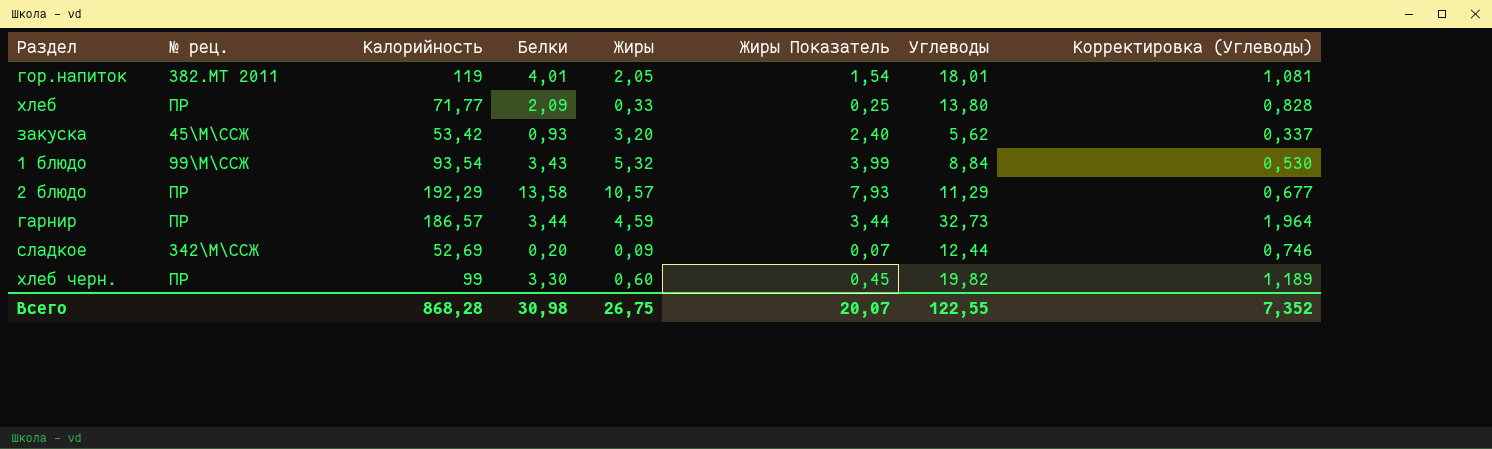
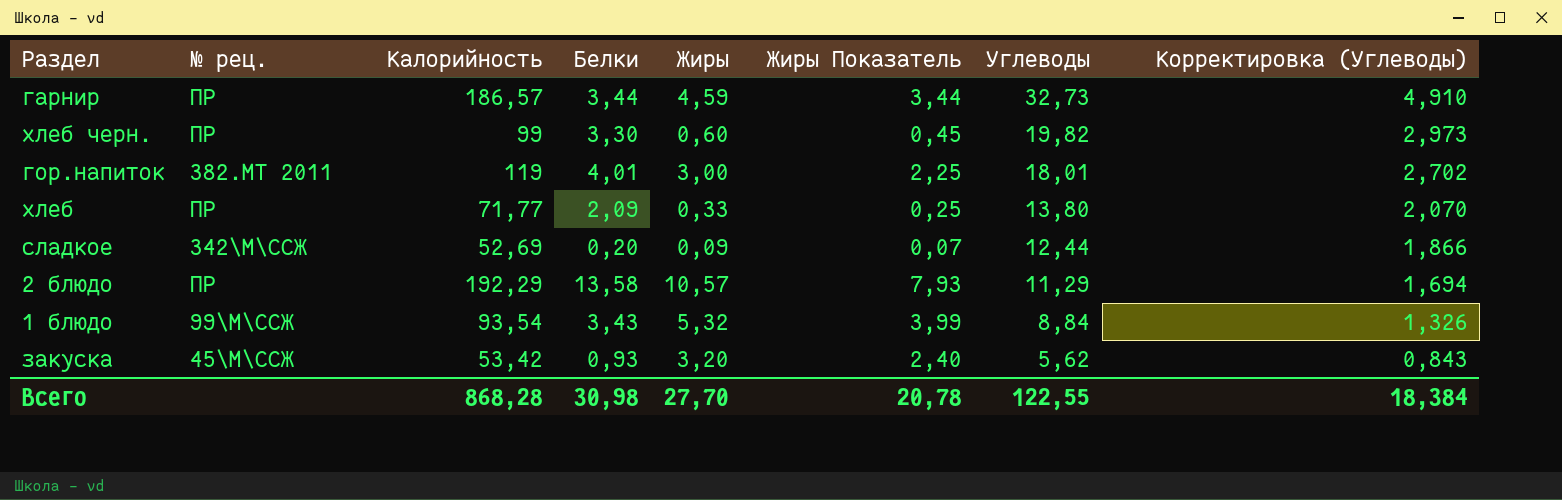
row order: none -> Углеводы descending
column Корректировка (Углеводы) | formula: [Углеводы] * 0,06 -> [Углеводы] * 0,15
гор.напиток | Жиры: 2,05 -> 3,00
гор.напиток | Жиры Показатель: 1,54 -> 2,25
Всего | Жиры: 26,75 -> 27,70
Всего | Жиры Показатель: 20,07 -> 20,78
Всего | Корректировка (Углеводы): 7,352 -> 18,384

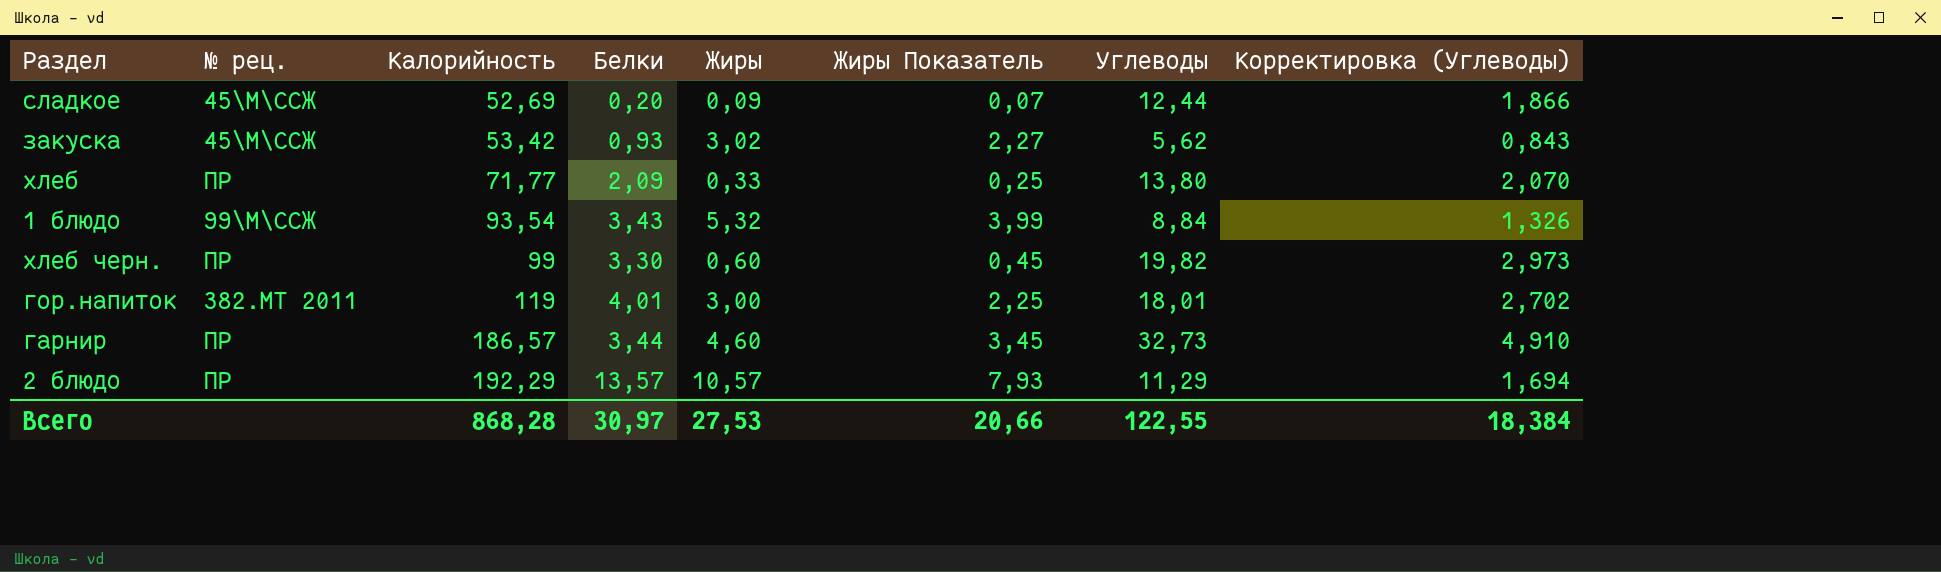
row order: Углеводы descending -> Калорийность ascending
сладкое | № рец.: 342\М\ССЖ -> 45\М\ССЖ
закуска | Жиры: 3,20 -> 3,02
закуска | Жиры Показатель: 2,40 -> 2,27
гарнир | Жиры: 4,59 -> 4,60
гарнир | Жиры Показатель: 3,44 -> 3,45
2 блюдо | Белки: 13,58 -> 13,57
Всего | Белки: 30,98 -> 30,97
Всего | Жиры: 27,70 -> 27,53
Всего | Жиры Показатель: 20,78 -> 20,66

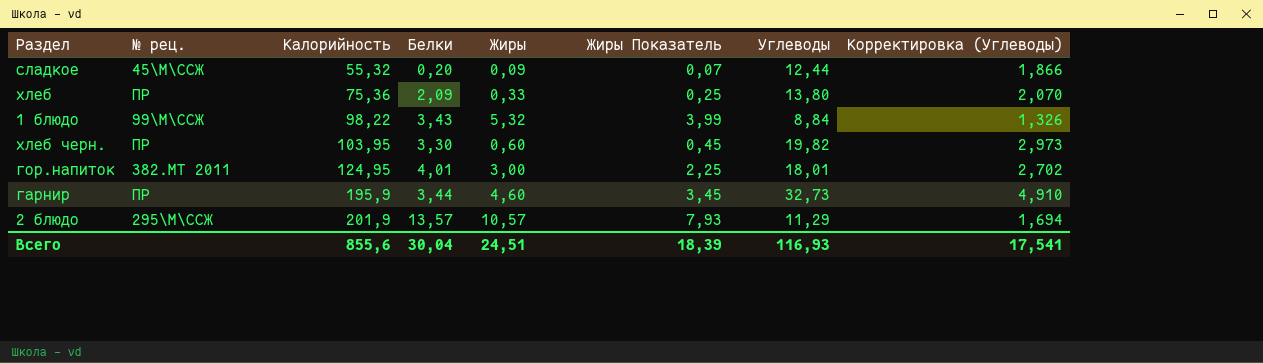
row закуска: 45\М\ССЖ | 53,42 | 0,93 | 3,02 | 2,27 | 5,62 | 0,843 -> none
сладкое | Калорийность: 52,69 -> 55,32
хлеб | Калорийность: 71,77 -> 75,36
1 блюдо | Калорийность: 93,54 -> 98,22
хлеб черн. | Калорийность: 99 -> 103,95
гор.напиток | Калорийность: 119 -> 124,95
гарнир | Калорийность: 186,57 -> 195,9
2 блюдо | № рец.: ПР -> 295\М\ССЖ
2 блюдо | Калорийность: 192,29 -> 201,9
Всего | Калорийность: 868,28 -> 855,6
Всего | Белки: 30,97 -> 30,04
Всего | Жиры: 27,53 -> 24,51
Всего | Жиры Показатель: 20,66 -> 18,39
Всего | Углеводы: 122,55 -> 116,93
Всего | Корректировка (Углеводы): 18,384 -> 17,541

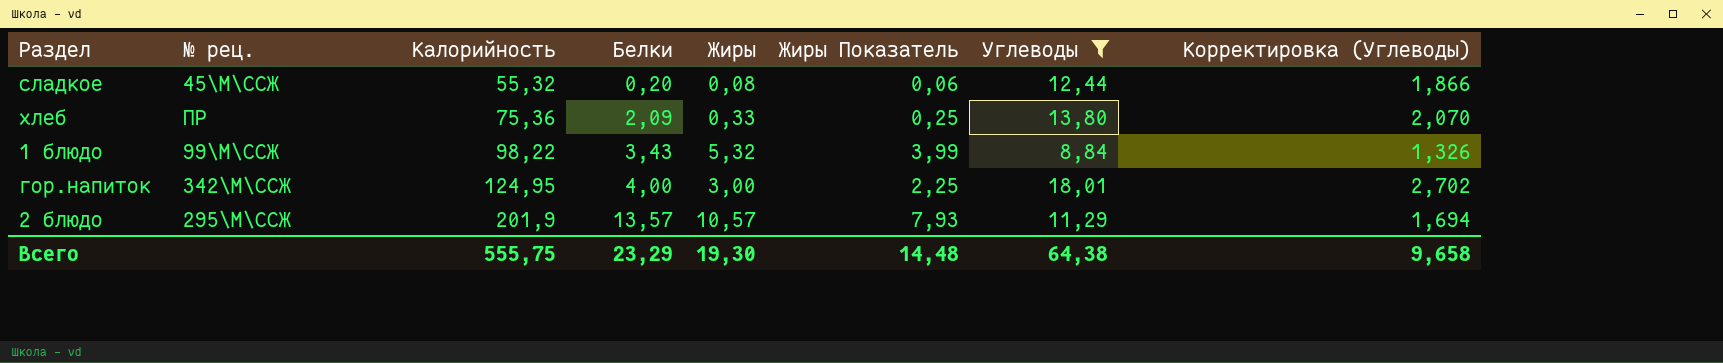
filter: none -> Углеводы <= 18,01
сладкое | Жиры: 0,09 -> 0,08
сладкое | Жиры Показатель: 0,07 -> 0,06
гор.напиток | № рец.: 382.МТ 2011 -> 342\М\ССЖ
гор.напиток | Белки: 4,01 -> 4,00
Всего | Калорийность: 855,6 -> 555,75
Всего | Белки: 30,04 -> 23,29
Всего | Жиры: 24,51 -> 19,30
Всего | Жиры Показатель: 18,39 -> 14,48
Всего | Углеводы: 116,93 -> 64,38
Всего | Корректировка (Углеводы): 17,541 -> 9,658

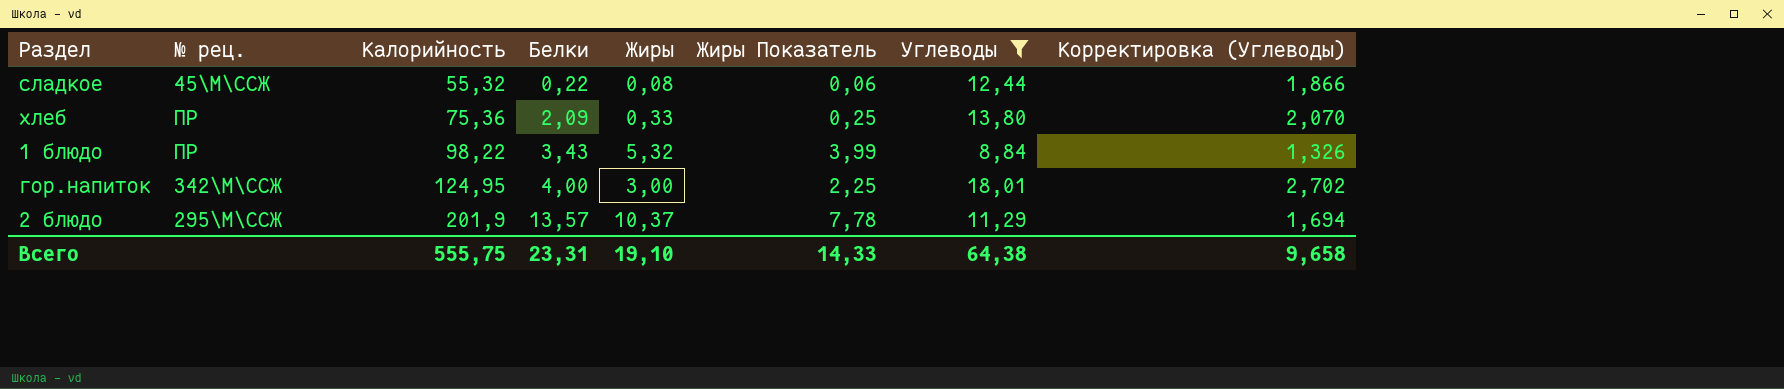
сладкое | Белки: 0,20 -> 0,22
1 блюдо | № рец.: 99\М\ССЖ -> ПР
2 блюдо | Жиры: 10,57 -> 10,37
2 блюдо | Жиры Показатель: 7,93 -> 7,78
Всего | Белки: 23,29 -> 23,31
Всего | Жиры: 19,30 -> 19,10
Всего | Жиры Показатель: 14,48 -> 14,33

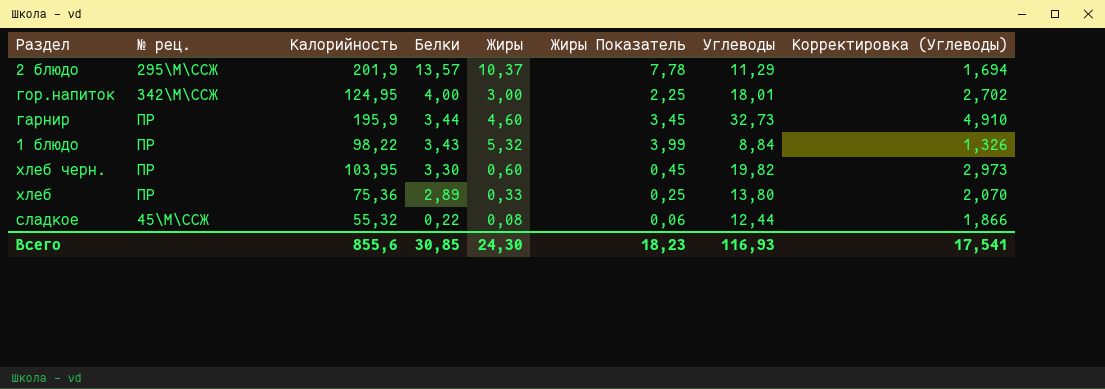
filter: Углеводы <= 18,01 -> none
row order: Калорийность ascending -> Белки descending
хлеб | Белки: 2,09 -> 2,89
Всего | Калорийность: 555,75 -> 855,6
Всего | Белки: 23,31 -> 30,85
Всего | Жиры: 19,10 -> 24,30
Всего | Жиры Показатель: 14,33 -> 18,23
Всего | Углеводы: 64,38 -> 116,93
Всего | Корректировка (Углеводы): 9,658 -> 17,541

